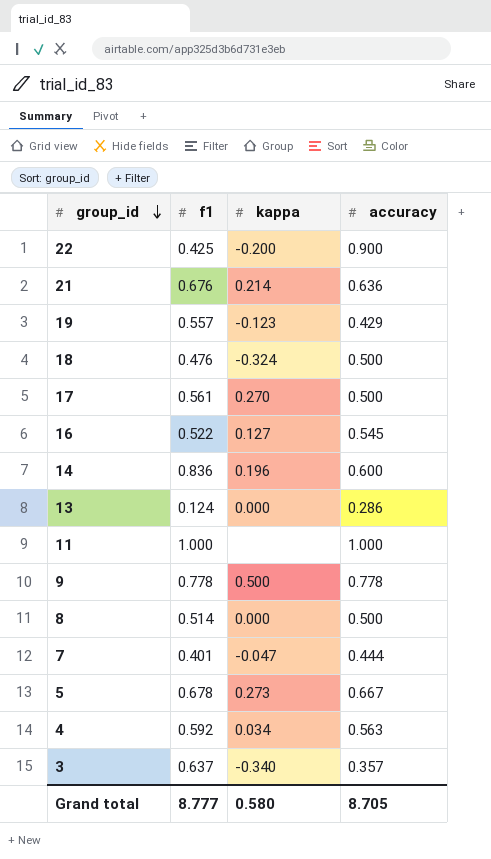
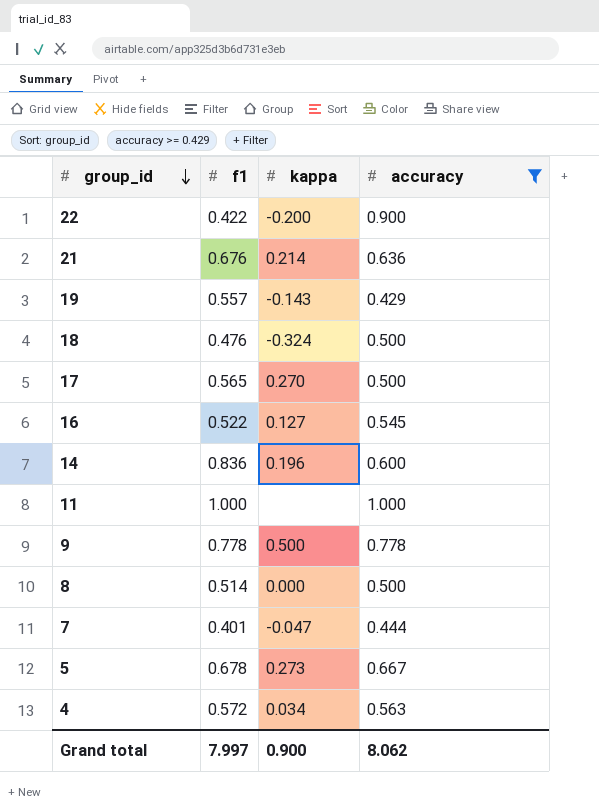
filter: none -> accuracy >= 0.429
22 | f1: 0.425 -> 0.422
19 | kappa: -0.123 -> -0.143
17 | f1: 0.561 -> 0.565
4 | f1: 0.592 -> 0.572
Grand total | f1: 8.777 -> 7.997
Grand total | kappa: 0.580 -> 0.900
Grand total | accuracy: 8.705 -> 8.062

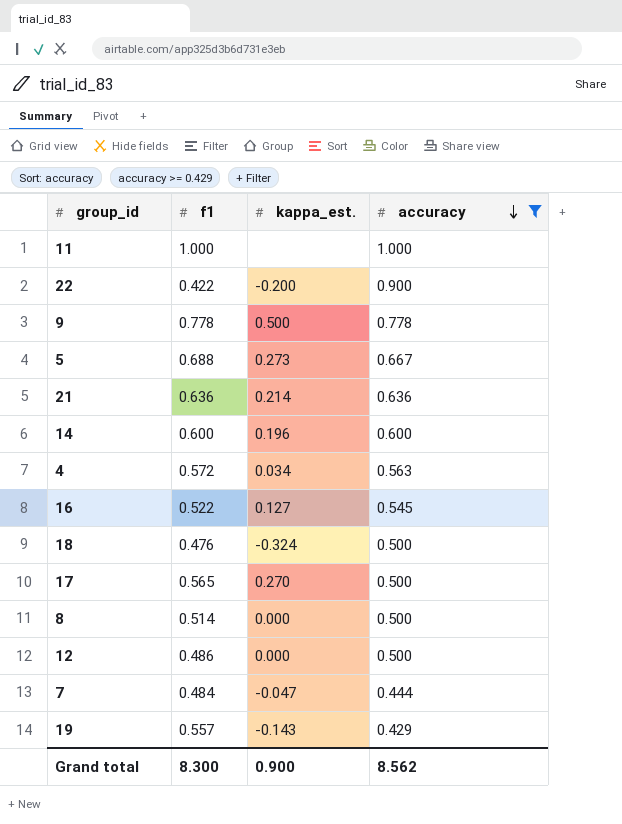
row order: group_id descending -> accuracy descending
column name: kappa -> kappa_est.
5 | f1: 0.678 -> 0.688
21 | f1: 0.676 -> 0.636
14 | f1: 0.836 -> 0.600
row 12: none -> 0.486 | 0.000 | 0.500
7 | f1: 0.401 -> 0.484
Grand total | f1: 7.997 -> 8.300
Grand total | accuracy: 8.062 -> 8.562

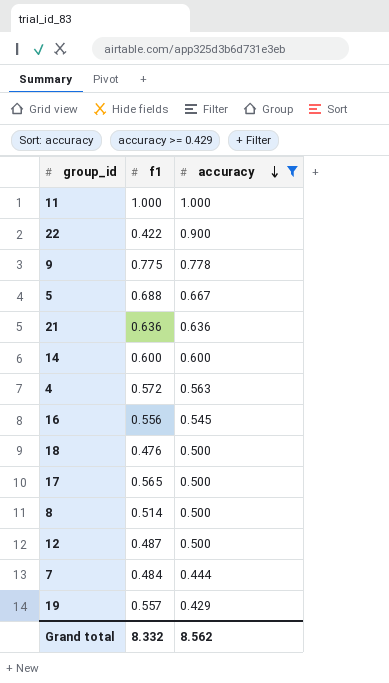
column kappa_est. | position: 3 -> none
9 | f1: 0.778 -> 0.775
16 | f1: 0.522 -> 0.556
12 | f1: 0.486 -> 0.487
Grand total | f1: 8.300 -> 8.332

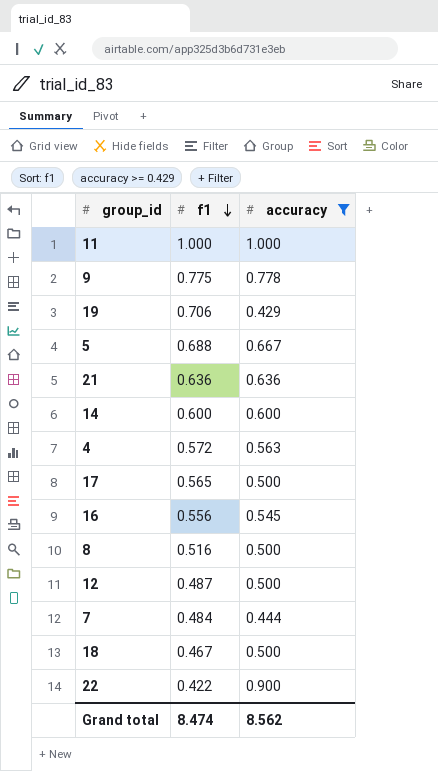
row order: accuracy descending -> f1 descending
19 | f1: 0.557 -> 0.706
8 | f1: 0.514 -> 0.516
18 | f1: 0.476 -> 0.467
Grand total | f1: 8.332 -> 8.474

